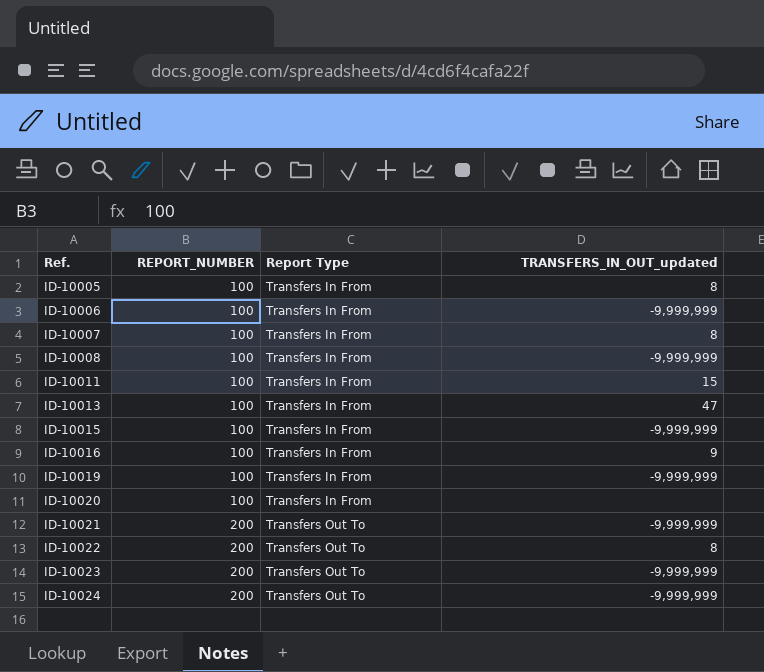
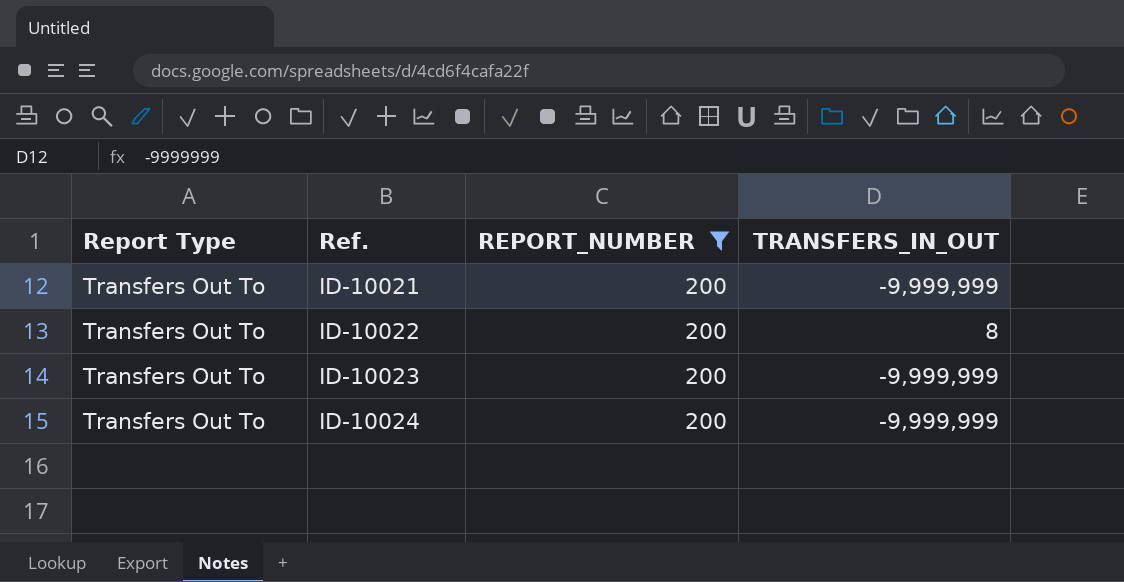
filter: none -> REPORT_NUMBER = 200
column Report Type | position: 3 -> 1
column name: TRANSFERS_IN_OUT_updated -> TRANSFERS_IN_OUT

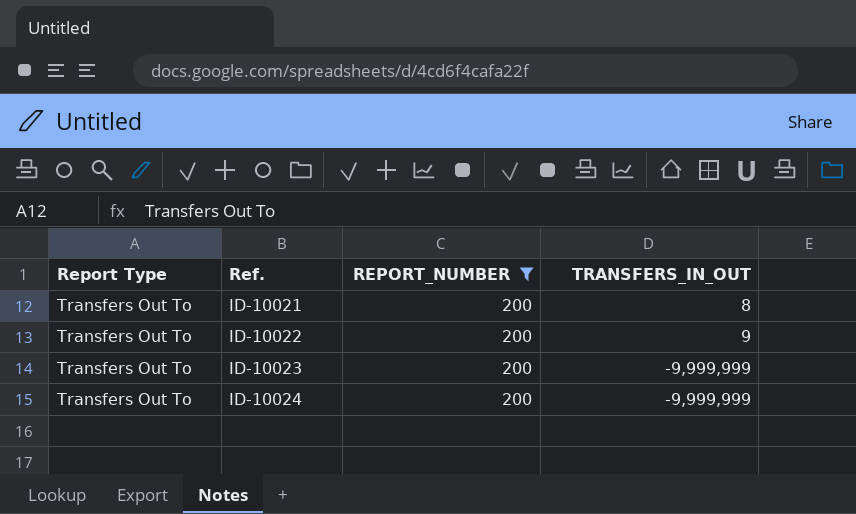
ID-10021 | TRANSFERS_IN_OUT: -9,999,999 -> 8
ID-10022 | TRANSFERS_IN_OUT: 8 -> 9

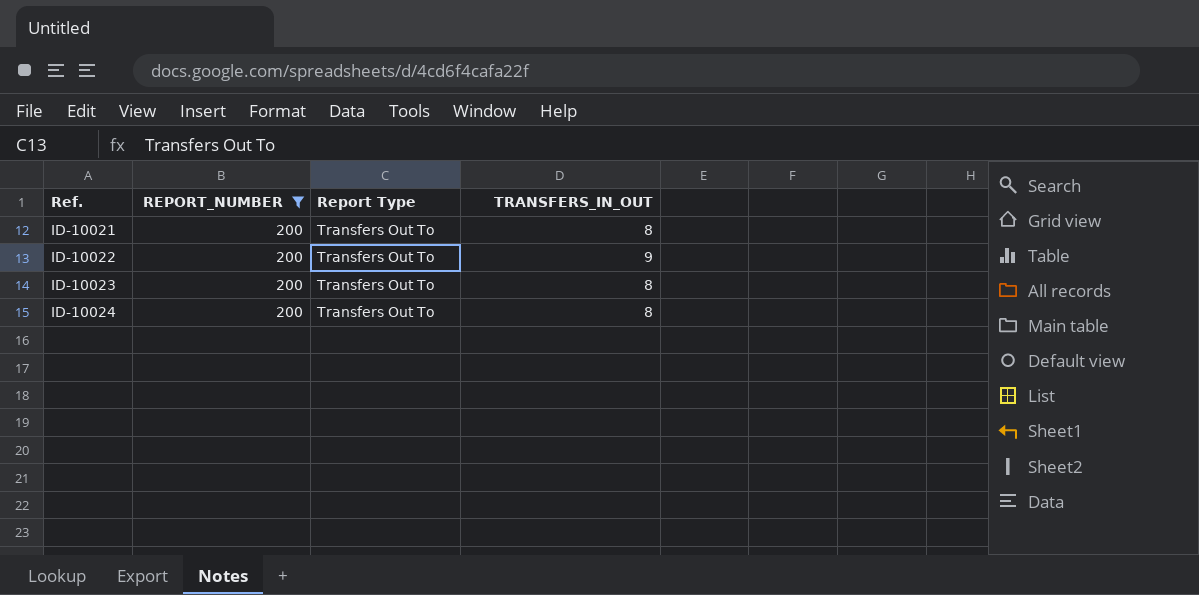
column Report Type | position: 1 -> 3
ID-10023 | TRANSFERS_IN_OUT: -9,999,999 -> 8
ID-10024 | TRANSFERS_IN_OUT: -9,999,999 -> 8

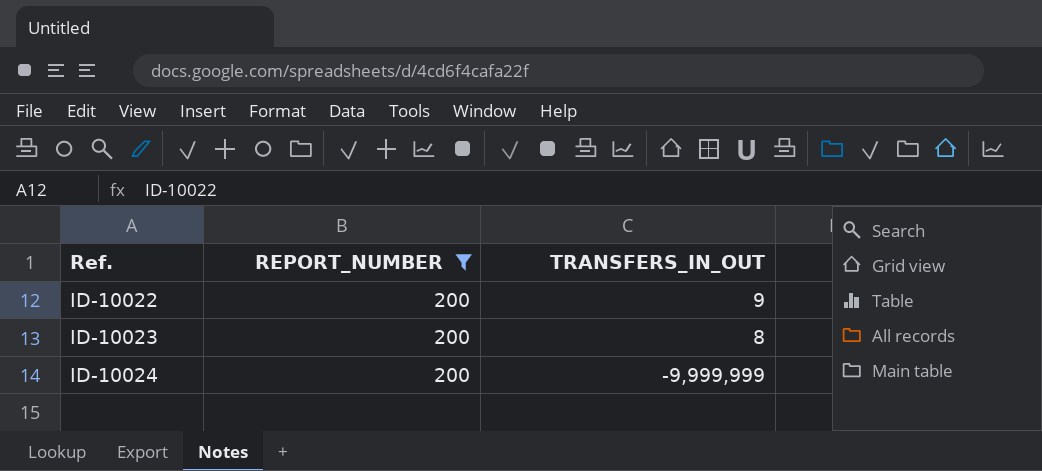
column Report Type | position: 3 -> none
row ID-10021: 200 | Transfers Out To | 8 -> none
ID-10024 | TRANSFERS_IN_OUT: 8 -> -9,999,999

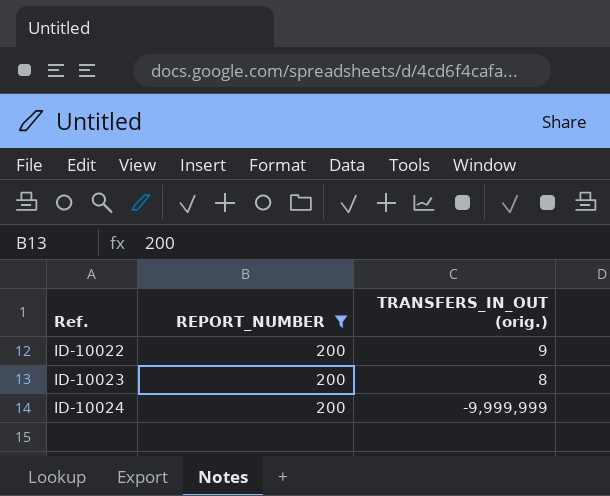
column name: TRANSFERS_IN_OUT -> TRANSFERS_IN_OUT (orig.)

